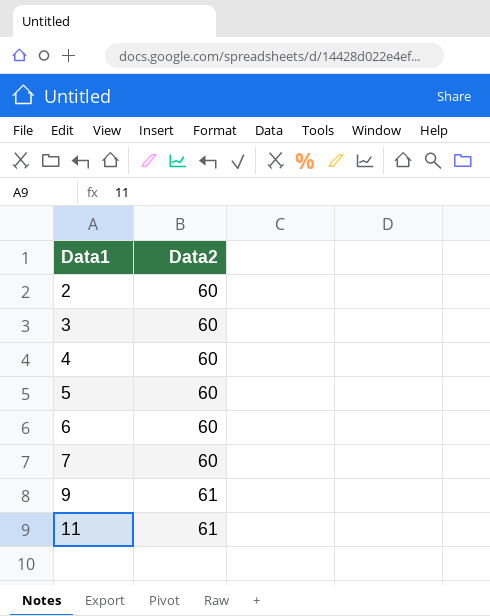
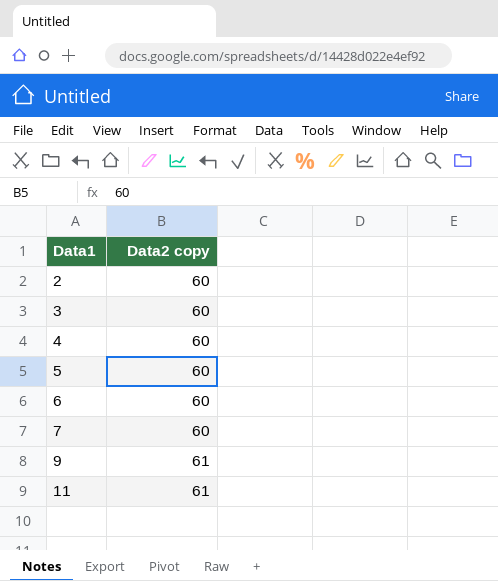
column name: Data2 -> Data2 copy

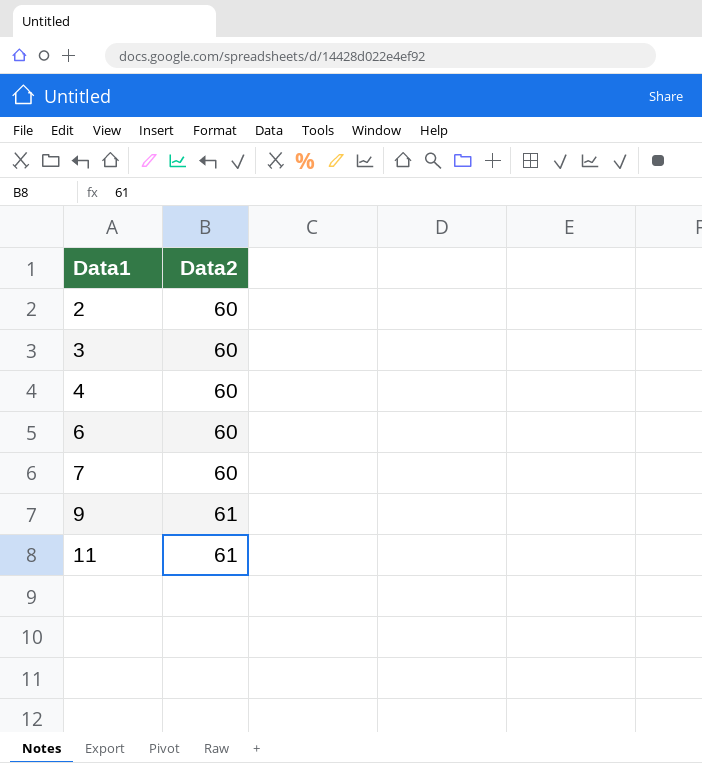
column name: Data2 copy -> Data2
row 5: 60 -> none

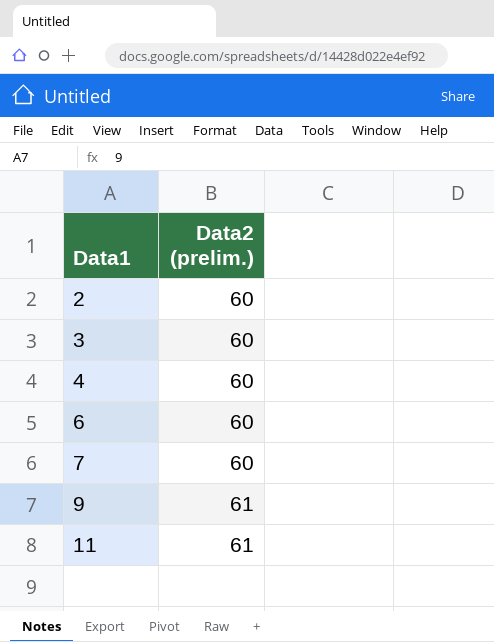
column name: Data2 -> Data2 (prelim.)

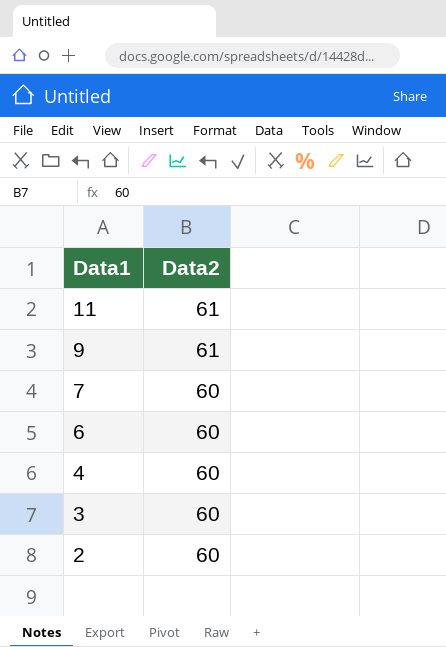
row order: Data1 ascending -> Data1 descending
column name: Data2 (prelim.) -> Data2

